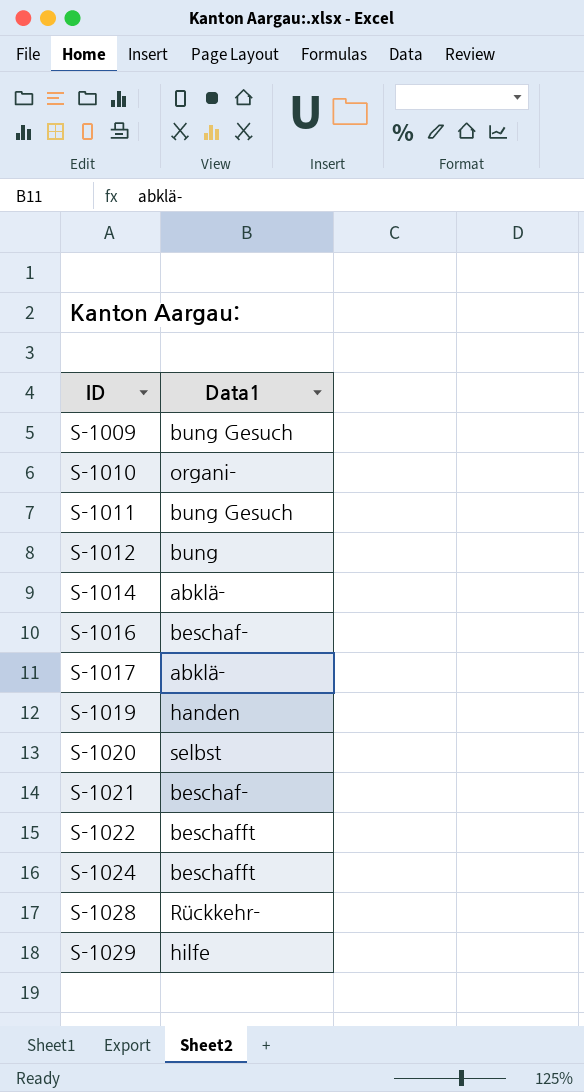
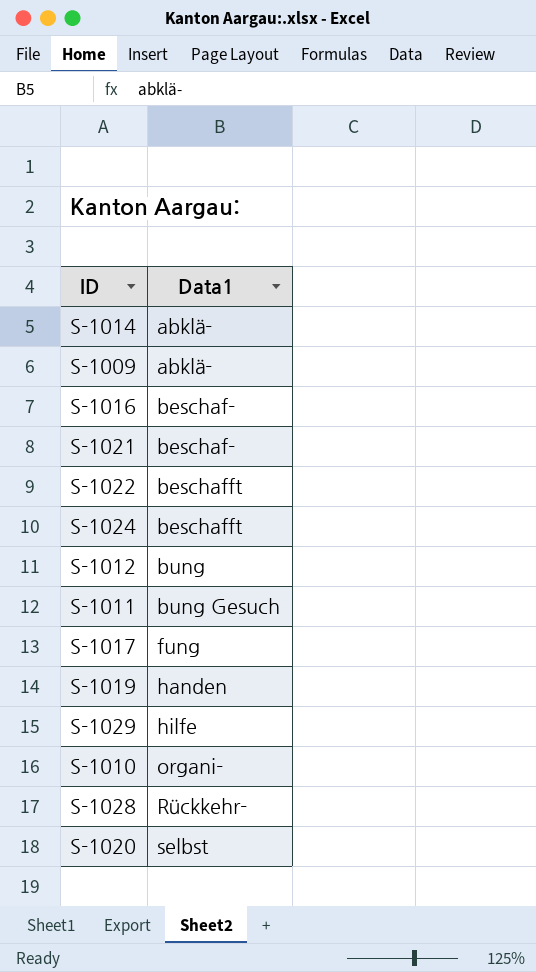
row order: ID ascending -> Data1 ascending
S-1009 | Data1: bung Gesuch -> abklä-
S-1017 | Data1: abklä- -> fung

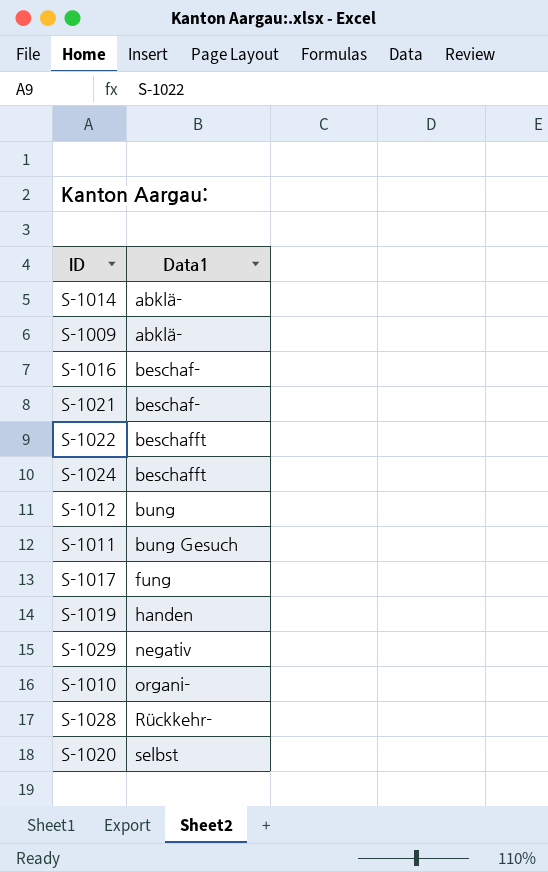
S-1029 | Data1: hilfe -> negativ

